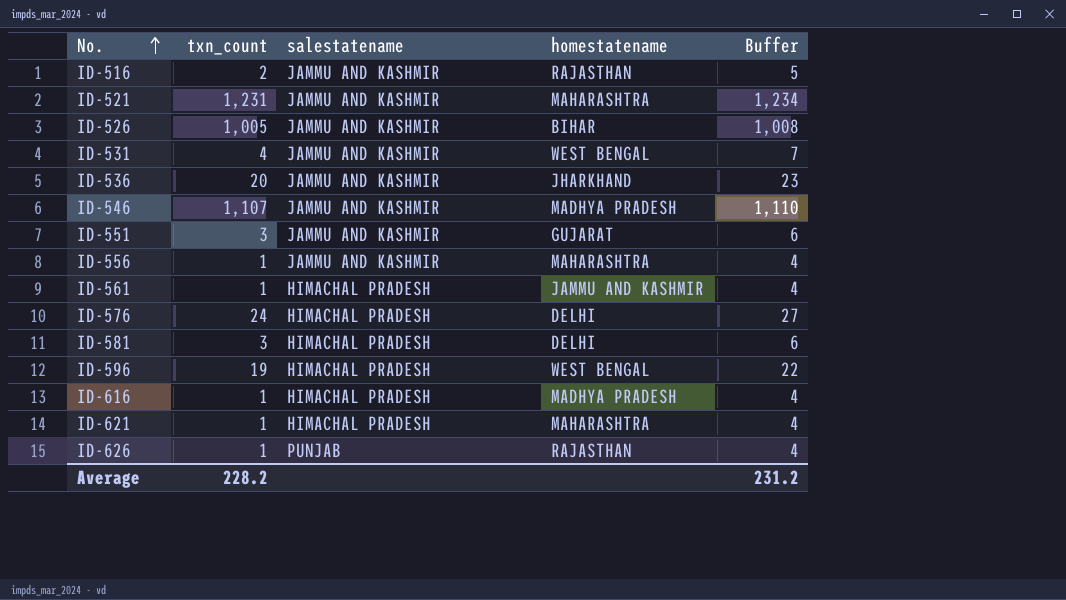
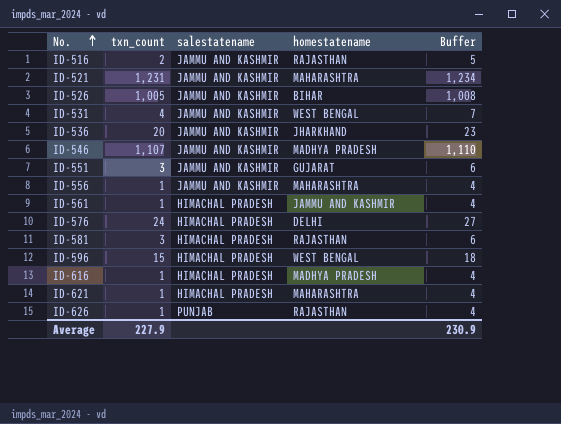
ID-581 | homestatename: DELHI -> RAJASTHAN
ID-596 | txn_count: 19 -> 15
ID-596 | Buffer: 22 -> 18
Average | txn_count: 228.2 -> 227.9
Average | Buffer: 231.2 -> 230.9

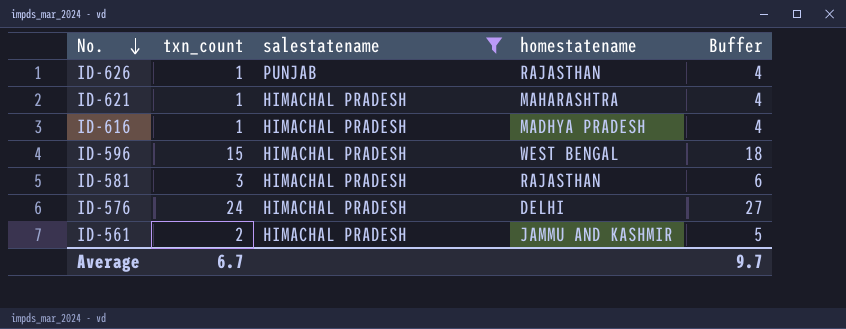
filter: none -> salestatename != JAMMU AND KASHMIR
row order: No. ascending -> No. descending
ID-561 | txn_count: 1 -> 2
ID-561 | Buffer: 4 -> 5
Average | txn_count: 227.9 -> 6.7
Average | Buffer: 230.9 -> 9.7

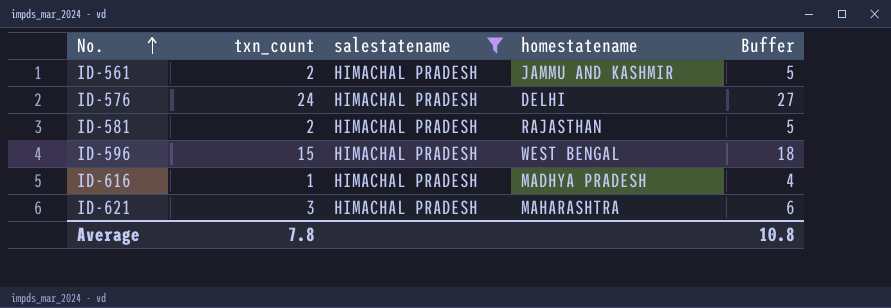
row order: No. descending -> No. ascending
row ID-626: 1 | PUNJAB | RAJASTHAN | 4 -> none
ID-581 | txn_count: 3 -> 2
ID-581 | Buffer: 6 -> 5
ID-621 | txn_count: 1 -> 3
ID-621 | Buffer: 4 -> 6
Average | txn_count: 6.7 -> 7.8
Average | Buffer: 9.7 -> 10.8

